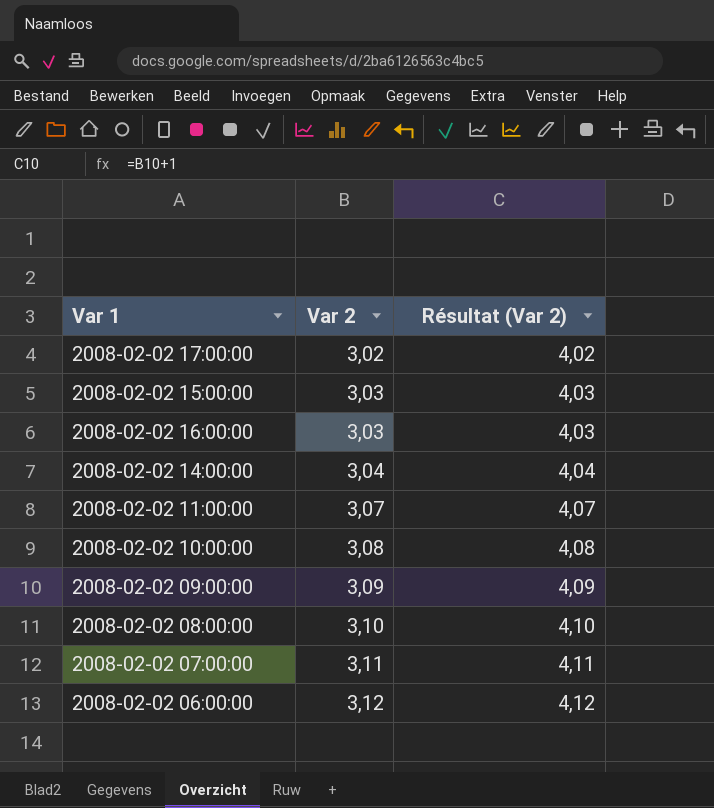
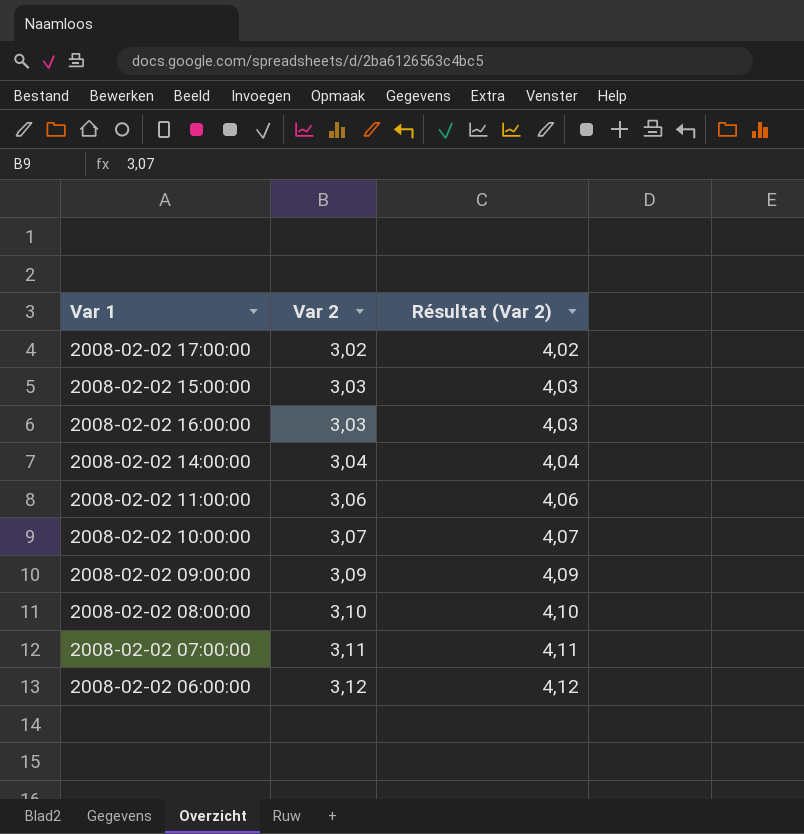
2008-02-02 11:00:00 | Var 2: 3,07 -> 3,06
2008-02-02 11:00:00 | Résultat (Var 2): 4,07 -> 4,06
2008-02-02 10:00:00 | Var 2: 3,08 -> 3,07
2008-02-02 10:00:00 | Résultat (Var 2): 4,08 -> 4,07

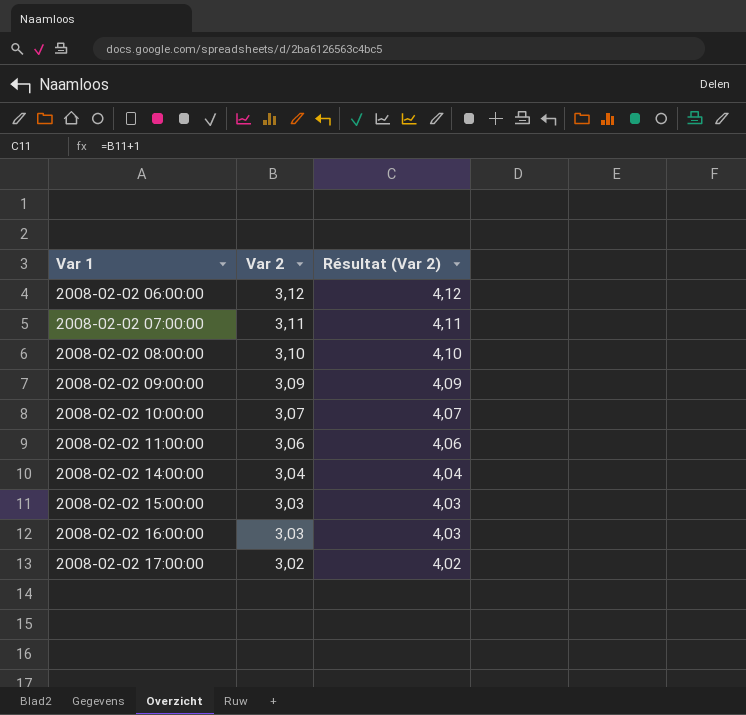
row order: Var 2 ascending -> Var 1 ascending

